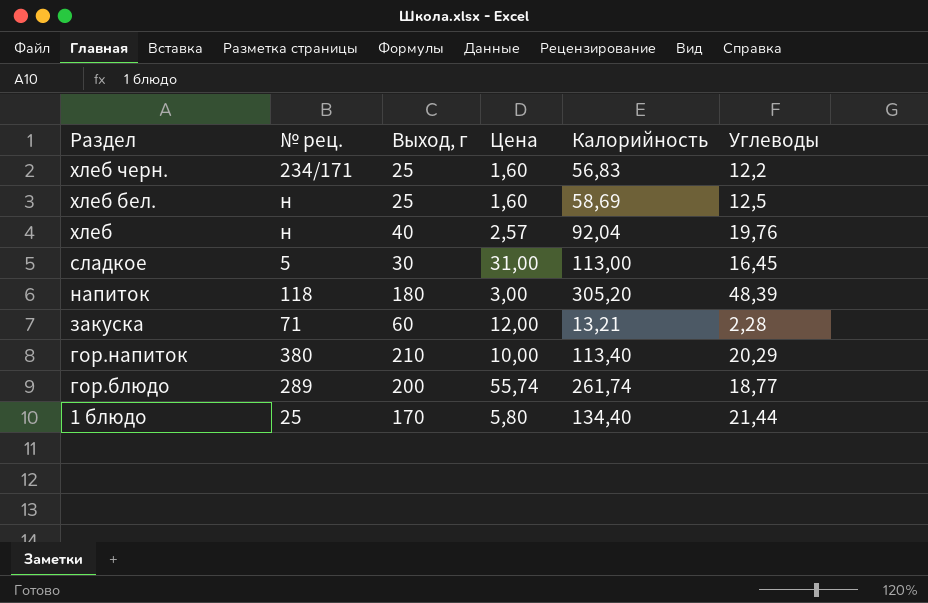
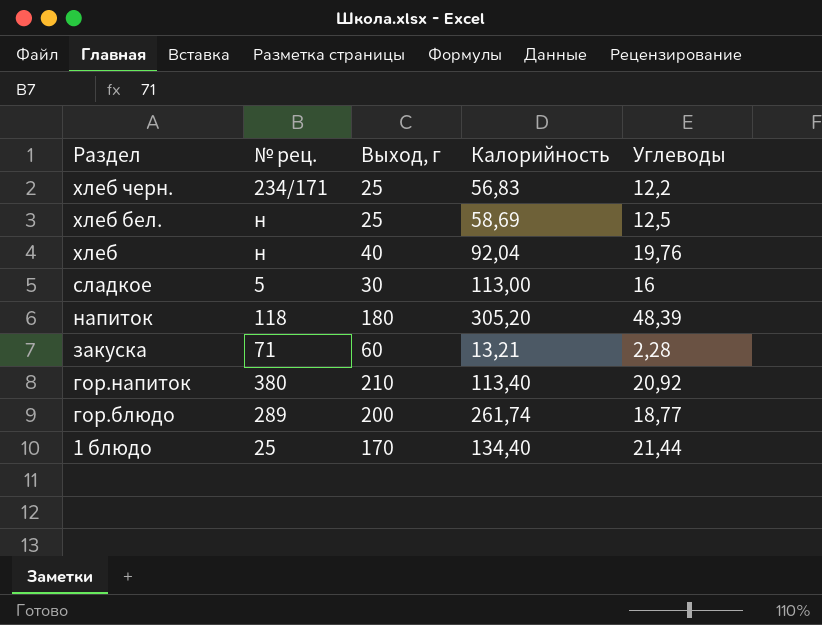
column Цена | position: 4 -> none
сладкое | Углеводы: 16,45 -> 16
гор.напиток | Углеводы: 20,29 -> 20,92

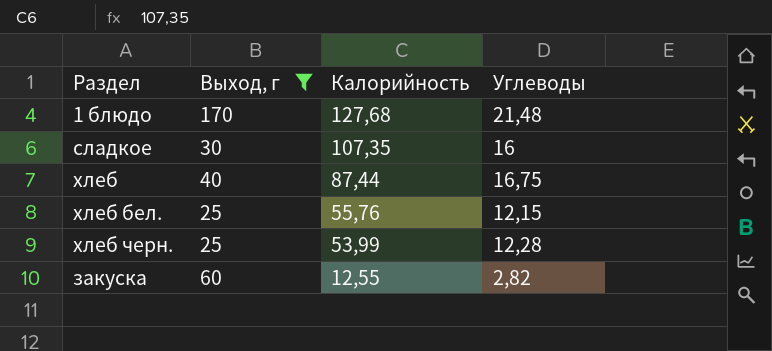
filter: none -> Выход, г <= 170
row order: Раздел descending -> Калорийность descending
column № рец. | position: 2 -> none
1 блюдо | Калорийность: 134,40 -> 127,68
1 блюдо | Углеводы: 21,44 -> 21,48
сладкое | Калорийность: 113,00 -> 107,35
хлеб | Калорийность: 92,04 -> 87,44
хлеб | Углеводы: 19,76 -> 16,75
хлеб бел. | Калорийность: 58,69 -> 55,76
хлеб бел. | Углеводы: 12,5 -> 12,15
хлеб черн. | Калорийность: 56,83 -> 53,99
хлеб черн. | Углеводы: 12,2 -> 12,28
закуска | Калорийность: 13,21 -> 12,55
закуска | Углеводы: 2,28 -> 2,82

